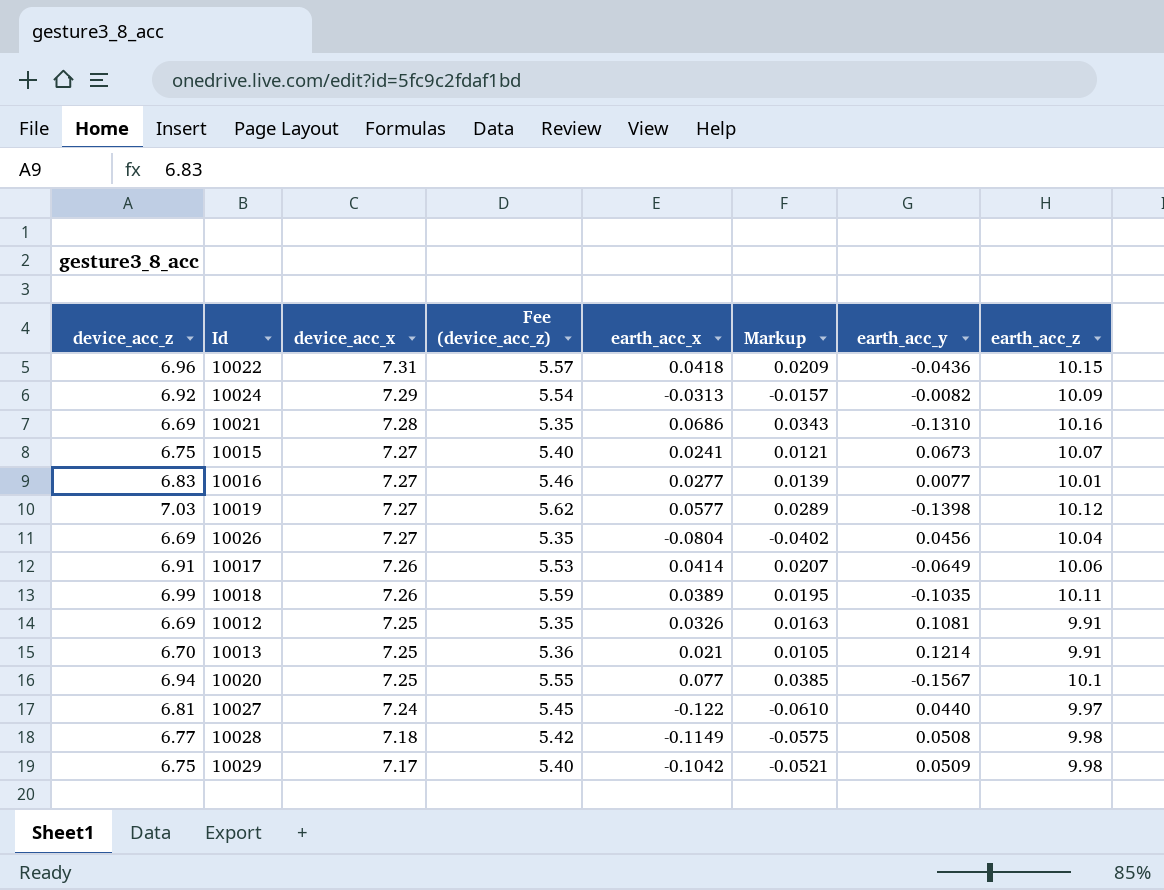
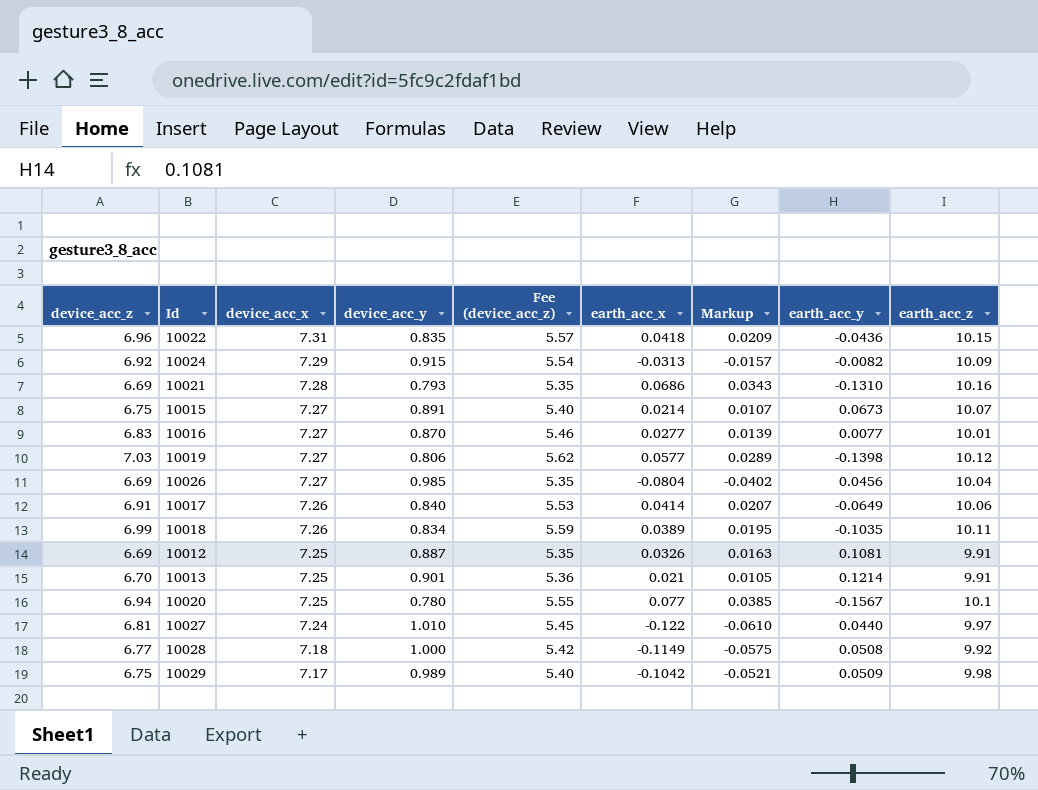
column device_acc_y | position: none -> 4
10015 | earth_acc_x: 0.0241 -> 0.0214
10015 | Markup: 0.0121 -> 0.0107
10028 | earth_acc_z: 9.98 -> 9.92

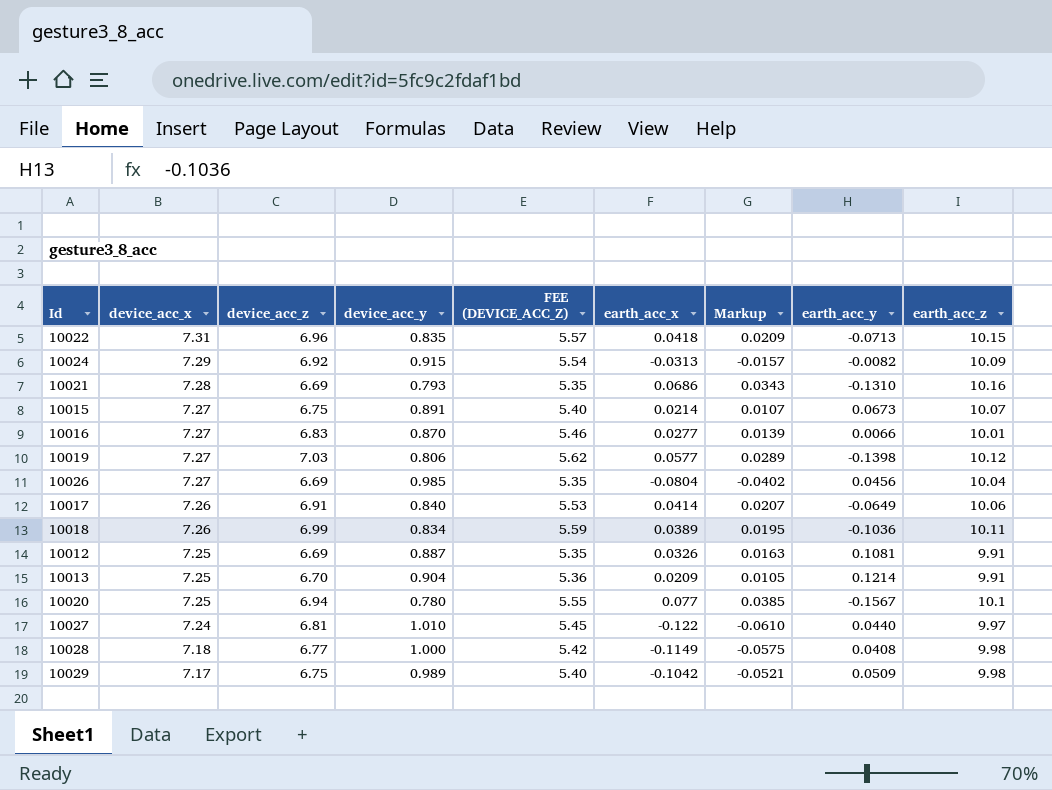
column device_acc_z | position: 1 -> 3
column name: Fee (device_acc_z) -> FEE (DEVICE_ACC_Z)
10022 | earth_acc_y: -0.0436 -> -0.0713
10016 | earth_acc_y: 0.0077 -> 0.0066
10018 | earth_acc_y: -0.1035 -> -0.1036
10013 | device_acc_y: 0.901 -> 0.904
10013 | earth_acc_x: 0.021 -> 0.0209
10028 | earth_acc_y: 0.0508 -> 0.0408
10028 | earth_acc_z: 9.92 -> 9.98

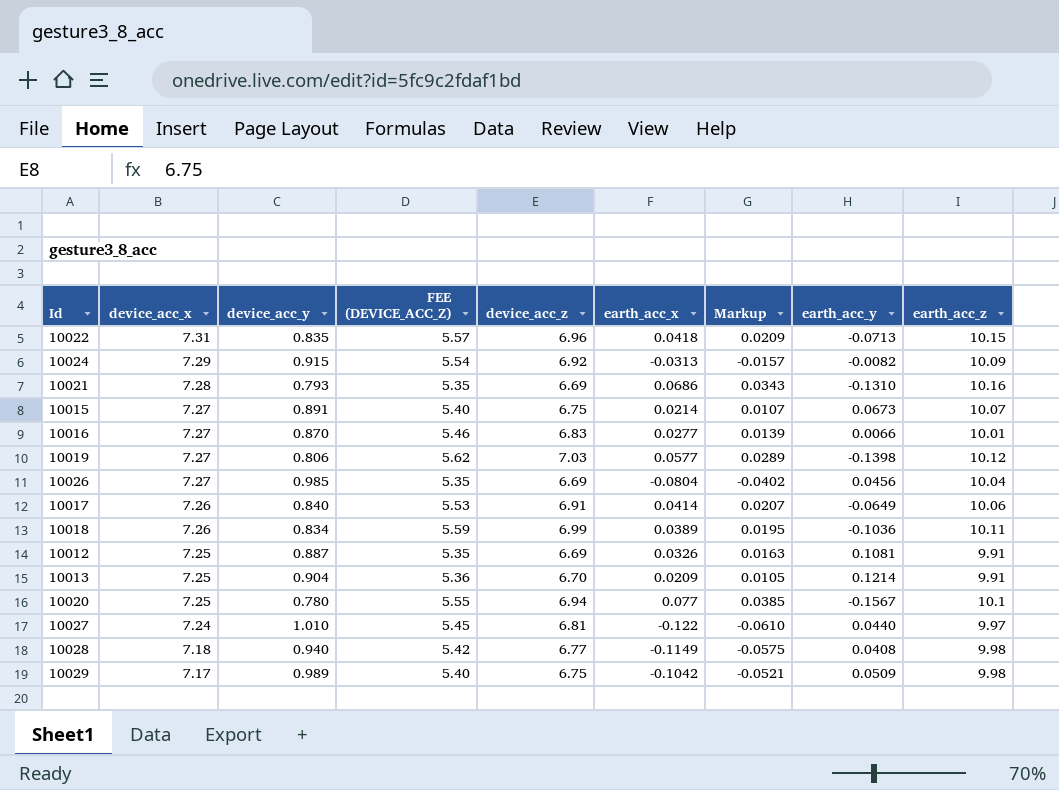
column device_acc_z | position: 3 -> 5
10028 | device_acc_y: 1.000 -> 0.940

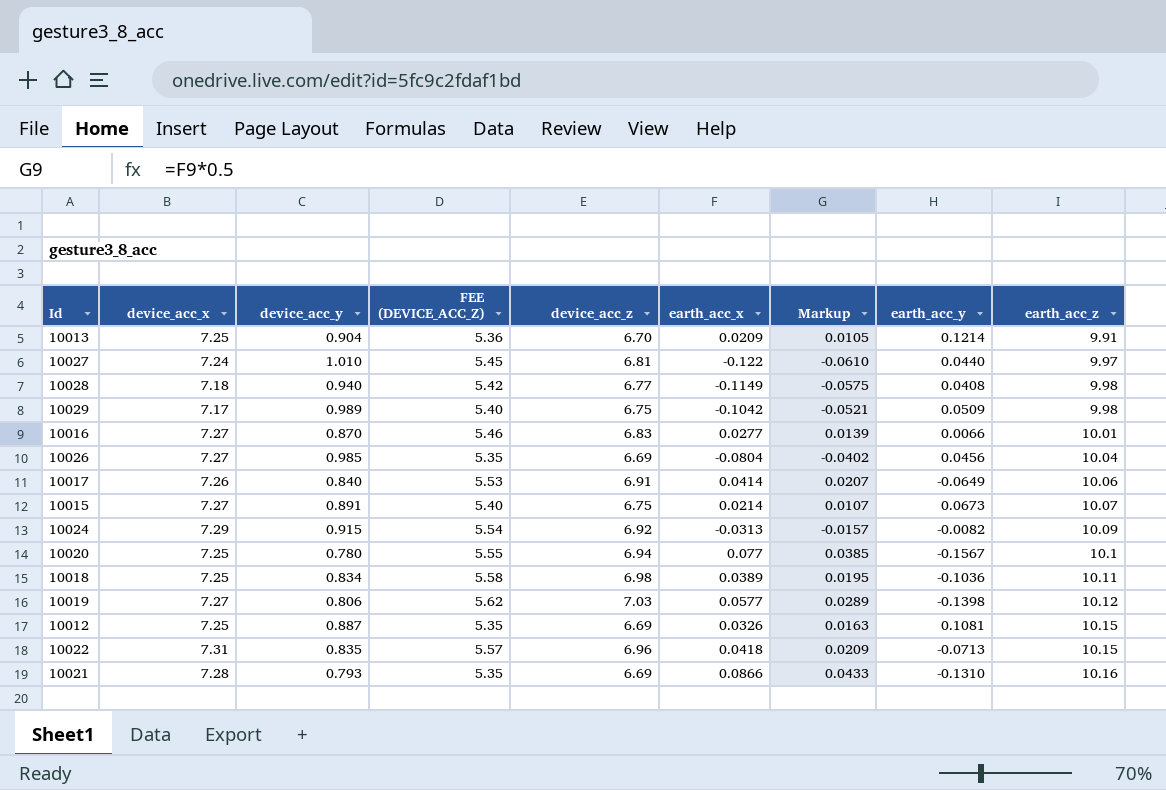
row order: device_acc_x descending -> earth_acc_z ascending
10018 | device_acc_x: 7.26 -> 7.25
10018 | FEE (DEVICE_ACC_Z): 5.59 -> 5.58
10018 | device_acc_z: 6.99 -> 6.98
10012 | earth_acc_z: 9.91 -> 10.15
10021 | earth_acc_x: 0.0686 -> 0.0866
10021 | Markup: 0.0343 -> 0.0433

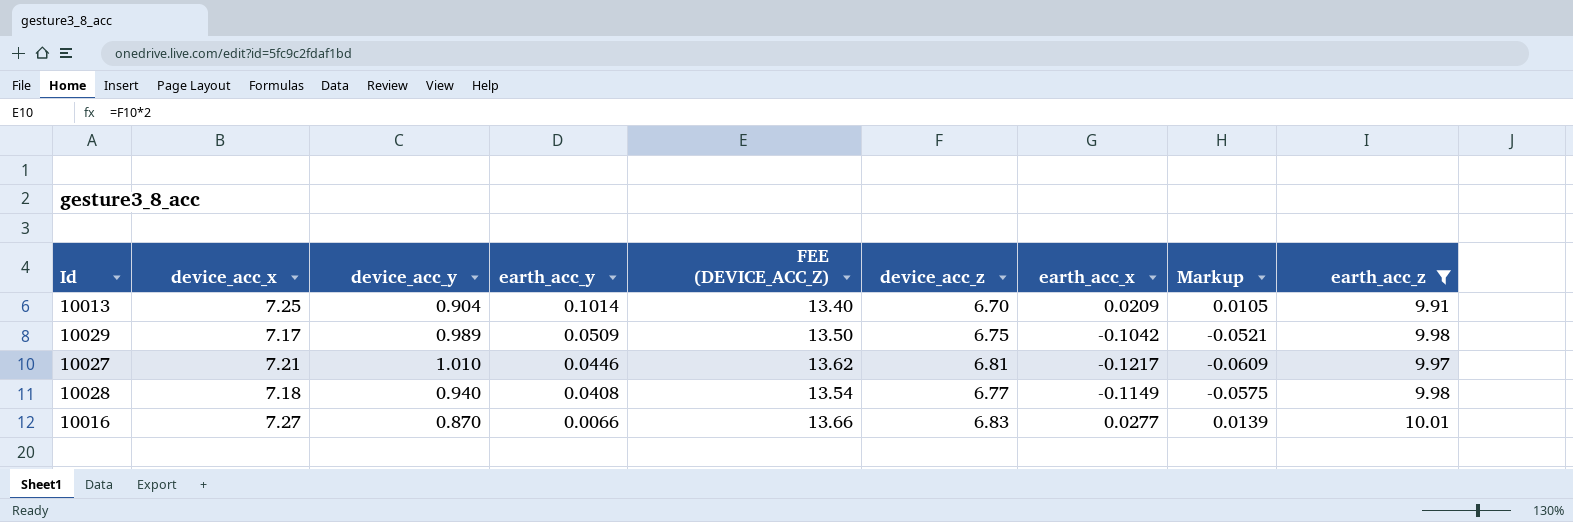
filter: none -> earth_acc_z <= 10.01
row order: earth_acc_z ascending -> earth_acc_y descending
column earth_acc_y | position: 8 -> 4
column FEE (DEVICE_ACC_Z) | formula: [device_acc_z] * 0.8 -> [device_acc_z] * 2
10013 | earth_acc_y: 0.1214 -> 0.1014
10027 | device_acc_x: 7.24 -> 7.21
10027 | earth_acc_y: 0.0440 -> 0.0446
10027 | earth_acc_x: -0.122 -> -0.1217
10027 | Markup: -0.0610 -> -0.0609

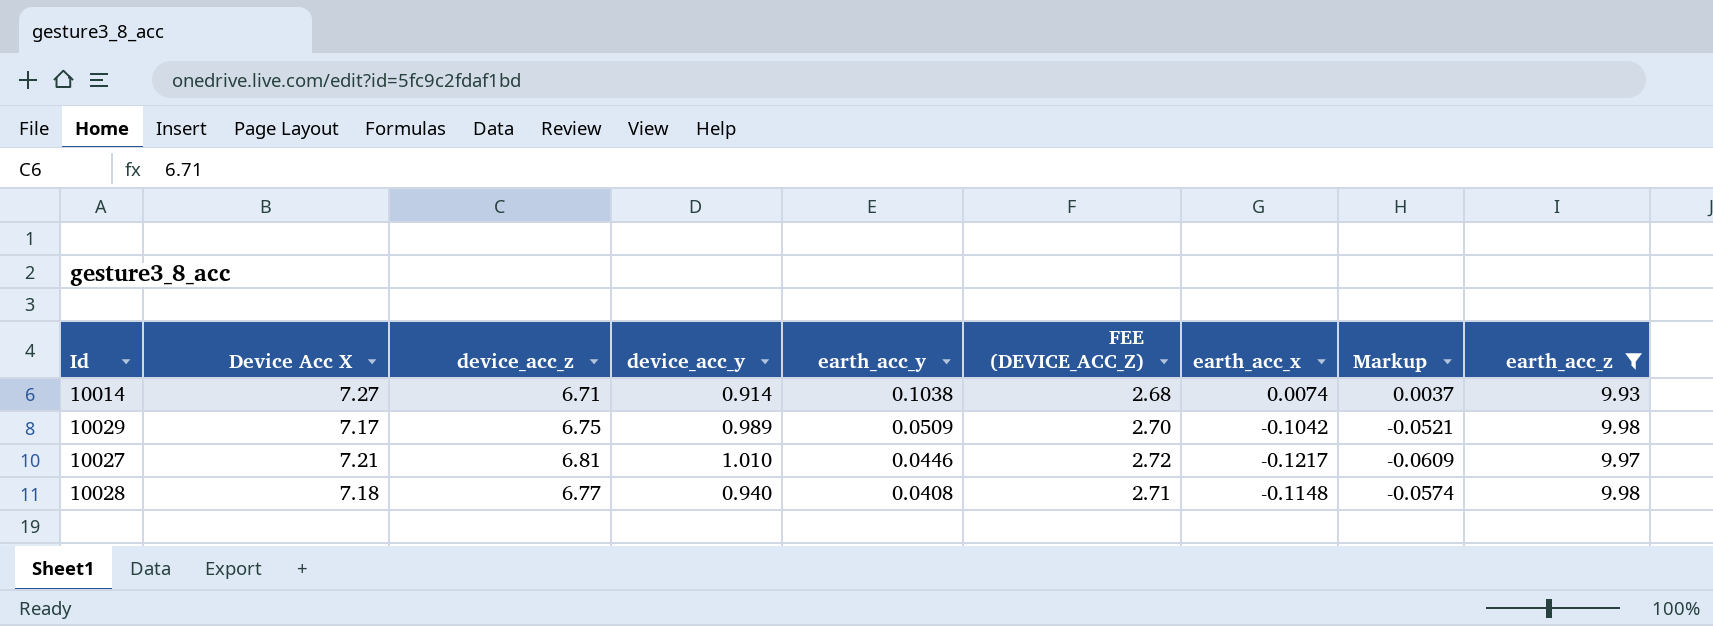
column name: device_acc_x -> Device Acc X
column device_acc_z | position: 6 -> 3
column FEE (DEVICE_ACC_Z) | formula: [device_acc_z] * 2 -> [device_acc_z] * 0.4
row 10013: 7.25 | 0.904 | 0.1014 | 13.40 | 6.70 | 0.0209 | 0.0105 | 9.91 -> none
row 10016: 7.27 | 0.870 | 0.0066 | 13.66 | 6.83 | 0.0277 | 0.0139 | 10.01 -> none
row 10014: none -> 7.27 | 6.71 | 0.914 | 0.1038 | 2.68 | 0.0074 | 0.0037 | 9.93
10028 | earth_acc_x: -0.1149 -> -0.1148
10028 | Markup: -0.0575 -> -0.0574

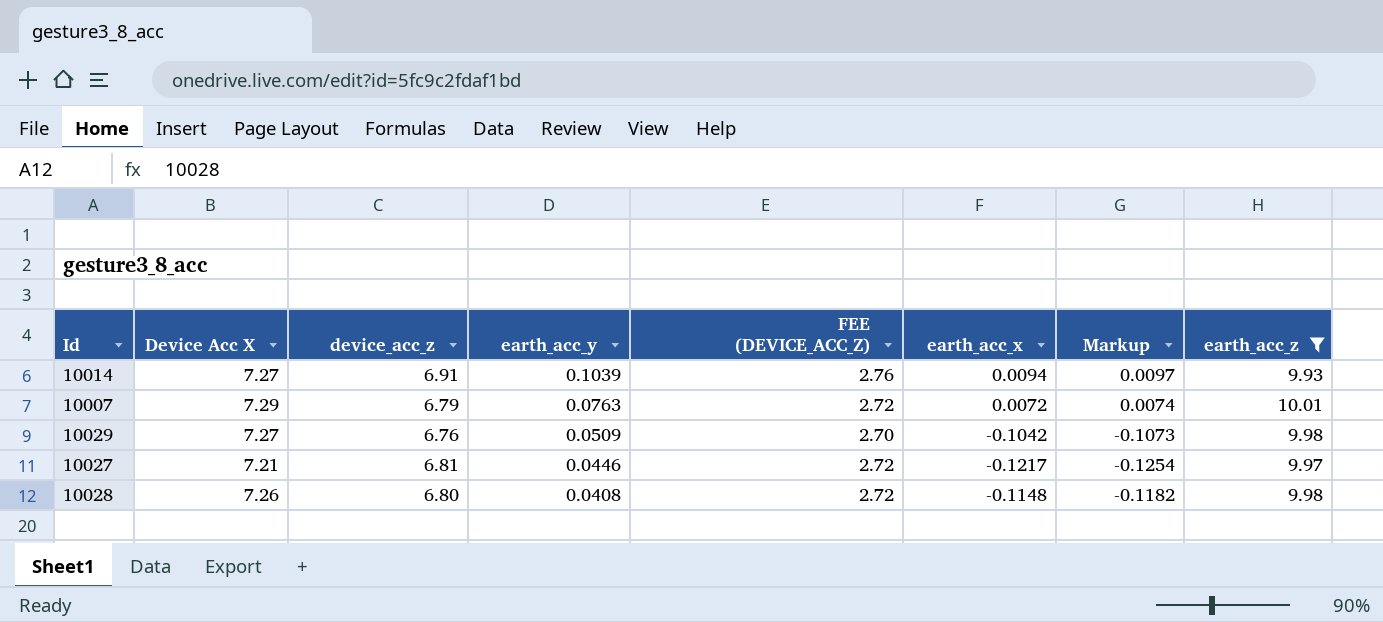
column device_acc_y | position: 4 -> none
column Markup | formula: [earth_acc_x] * 0.5 -> [earth_acc_x] * 1.03
10014 | device_acc_z: 6.71 -> 6.91
10014 | earth_acc_y: 0.1038 -> 0.1039
10014 | FEE (DEVICE_ACC_Z): 2.68 -> 2.76
10014 | earth_acc_x: 0.0074 -> 0.0094
row 10007: none -> 7.29 | 6.79 | 0.0763 | 2.72 | 0.0072 | 0.0074 | 10.01
10029 | Device Acc X: 7.17 -> 7.27
10029 | device_acc_z: 6.75 -> 6.76
10028 | Device Acc X: 7.18 -> 7.26
10028 | device_acc_z: 6.77 -> 6.80
10028 | FEE (DEVICE_ACC_Z): 2.71 -> 2.72

